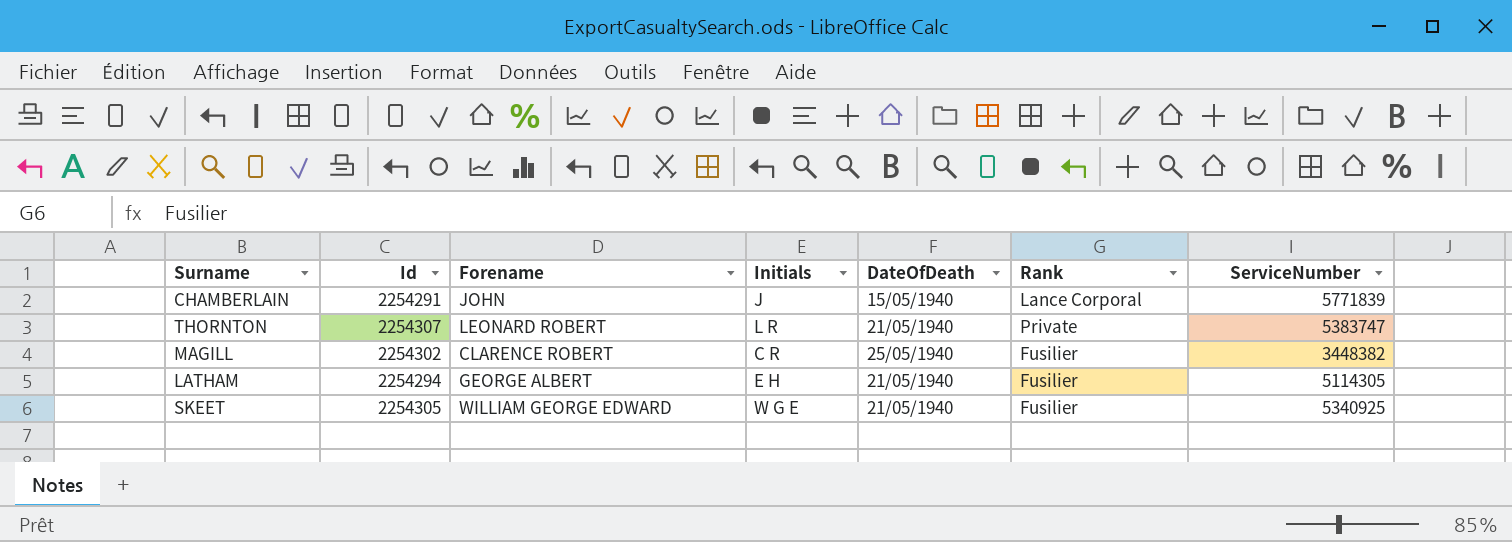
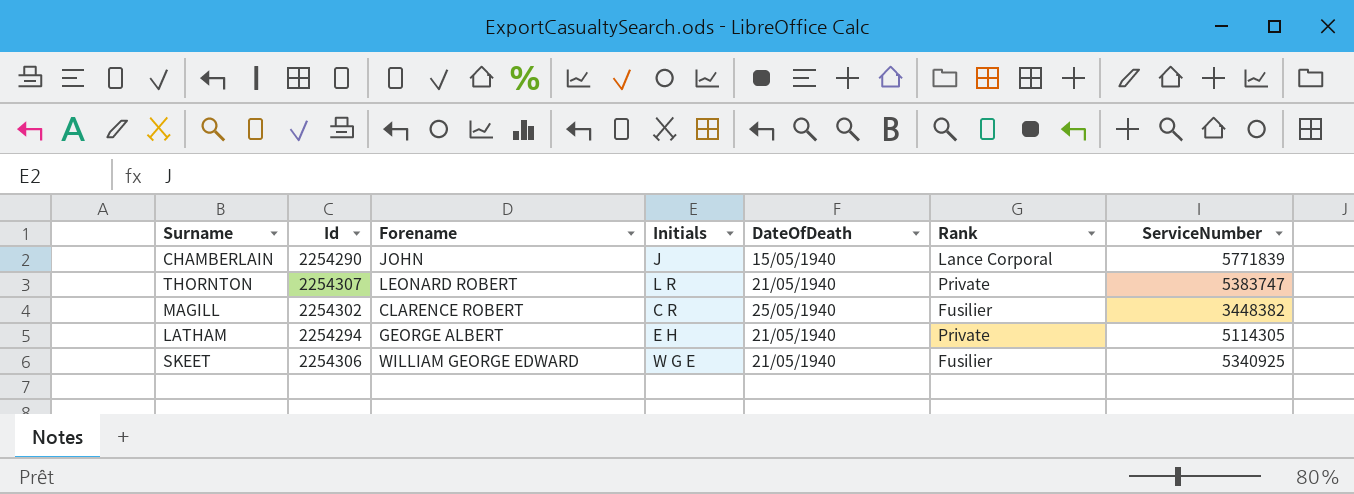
CHAMBERLAIN | Id: 2254291 -> 2254290
LATHAM | Rank: Fusilier -> Private
SKEET | Id: 2254305 -> 2254306

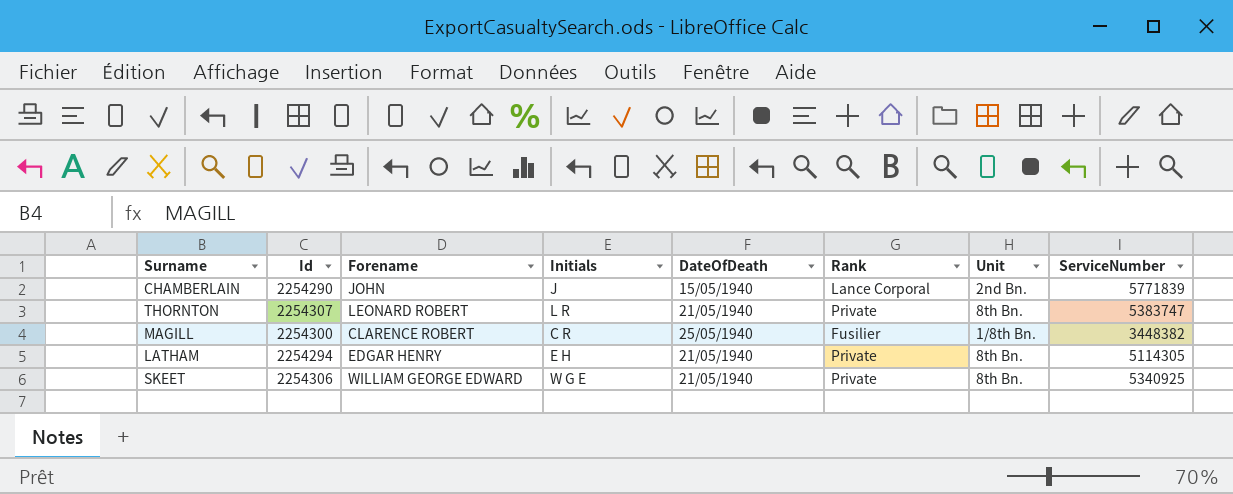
column Unit | position: none -> 7
MAGILL | Id: 2254302 -> 2254300
LATHAM | Forename: GEORGE ALBERT -> EDGAR HENRY
SKEET | Rank: Fusilier -> Private

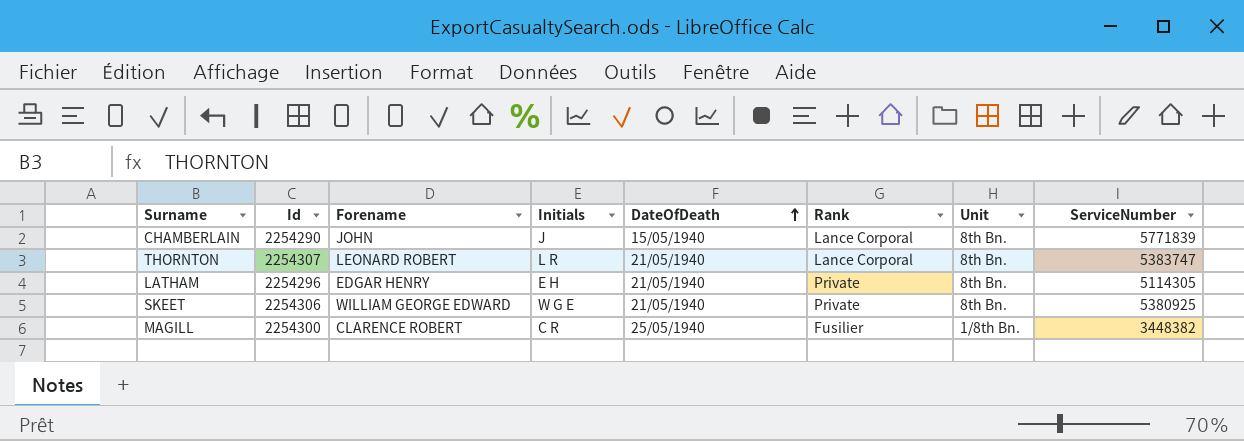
row order: none -> DateOfDeath ascending
CHAMBERLAIN | Unit: 2nd Bn. -> 8th Bn.
THORNTON | Rank: Private -> Lance Corporal
LATHAM | Id: 2254294 -> 2254296
SKEET | ServiceNumber: 5340925 -> 5380925

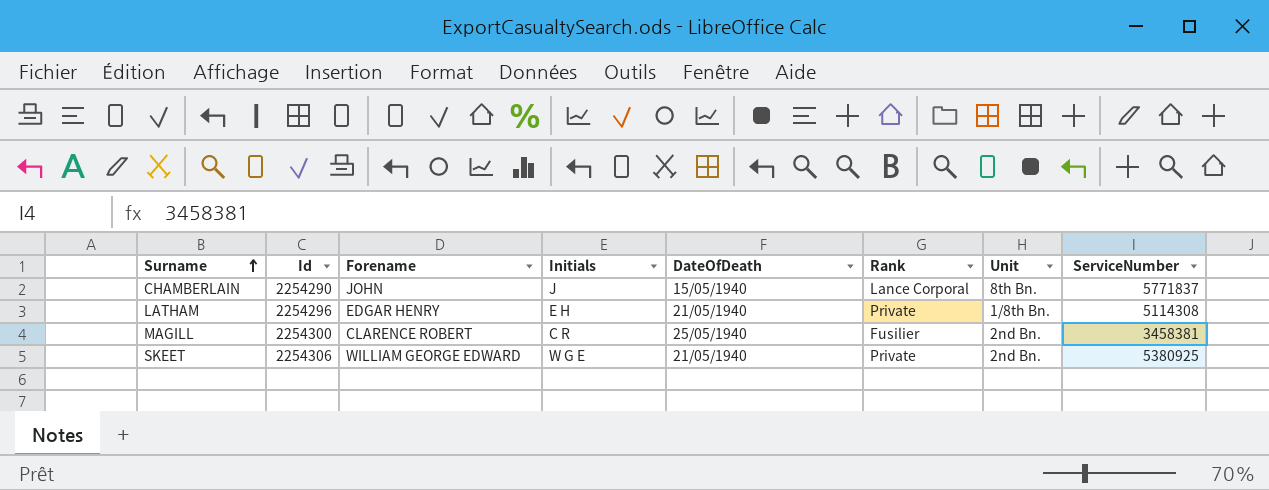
row order: DateOfDeath ascending -> Surname ascending
row THORNTON: 2254307 | LEONARD ROBERT | L R | 21/05/1940 | Lance Corporal | 8th Bn. | 5383747 -> none
CHAMBERLAIN | ServiceNumber: 5771839 -> 5771837
LATHAM | Unit: 8th Bn. -> 1/8th Bn.
LATHAM | ServiceNumber: 5114305 -> 5114308
MAGILL | Unit: 1/8th Bn. -> 2nd Bn.
MAGILL | ServiceNumber: 3448382 -> 3458381
SKEET | Unit: 8th Bn. -> 2nd Bn.

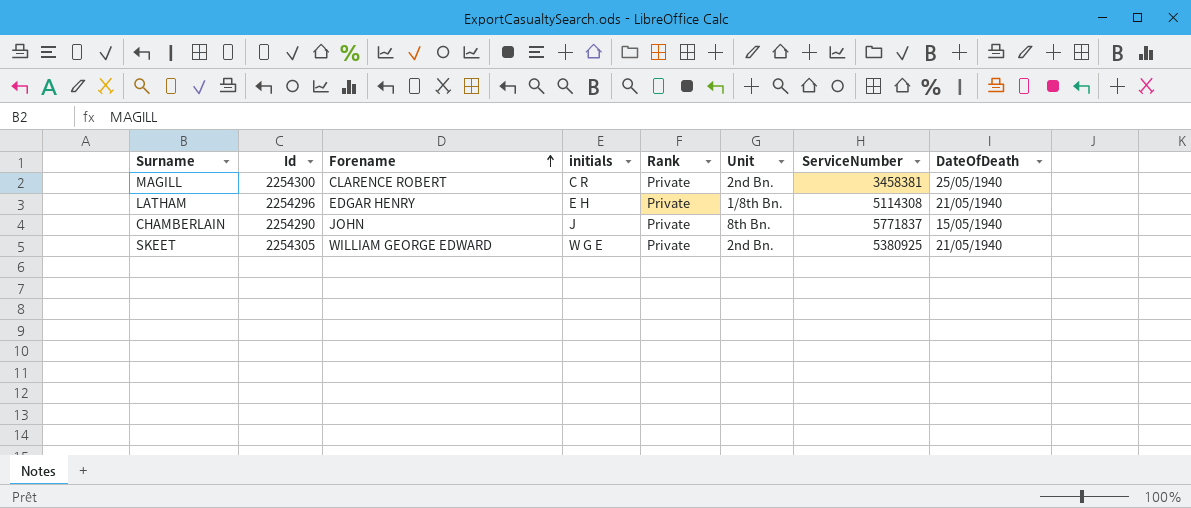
row order: Surname ascending -> Forename ascending
column name: Initials -> initials
column DateOfDeath | position: 5 -> 8
MAGILL | Rank: Fusilier -> Private
CHAMBERLAIN | Rank: Lance Corporal -> Private
SKEET | Id: 2254306 -> 2254305

